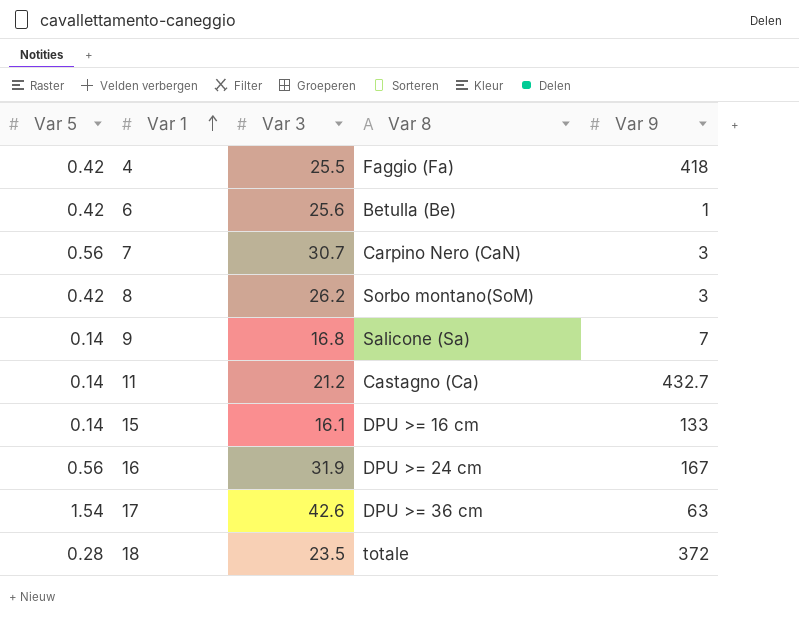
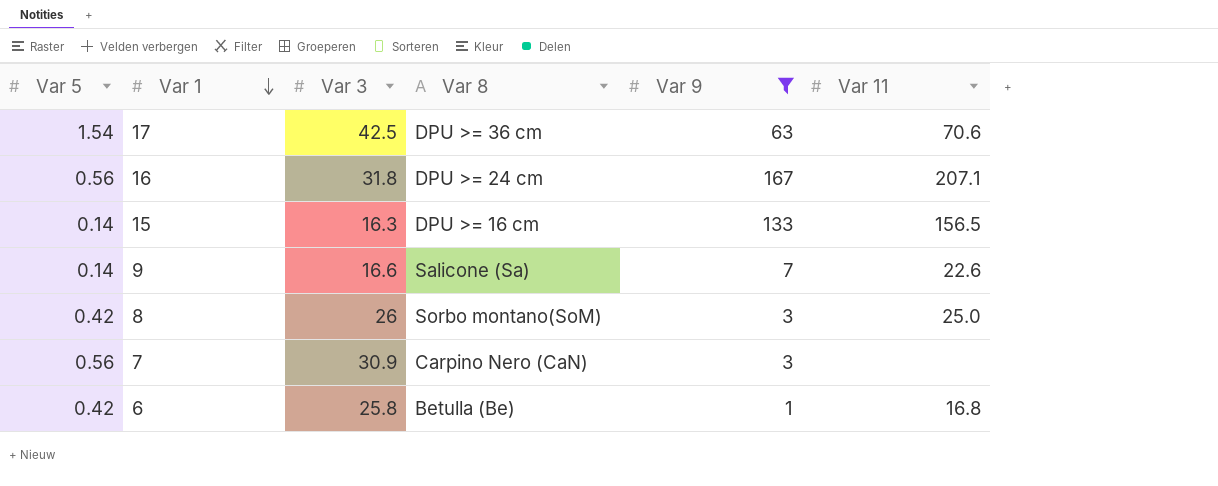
filter: none -> Var 9 <= 167
row order: Var 1 ascending -> Var 1 descending
column Var 11 | position: none -> 6
17 | Var 3: 42.6 -> 42.5
16 | Var 3: 31.9 -> 31.8
15 | Var 3: 16.1 -> 16.3
9 | Var 3: 16.8 -> 16.6
8 | Var 3: 26.2 -> 26
7 | Var 3: 30.7 -> 30.9
6 | Var 3: 25.6 -> 25.8

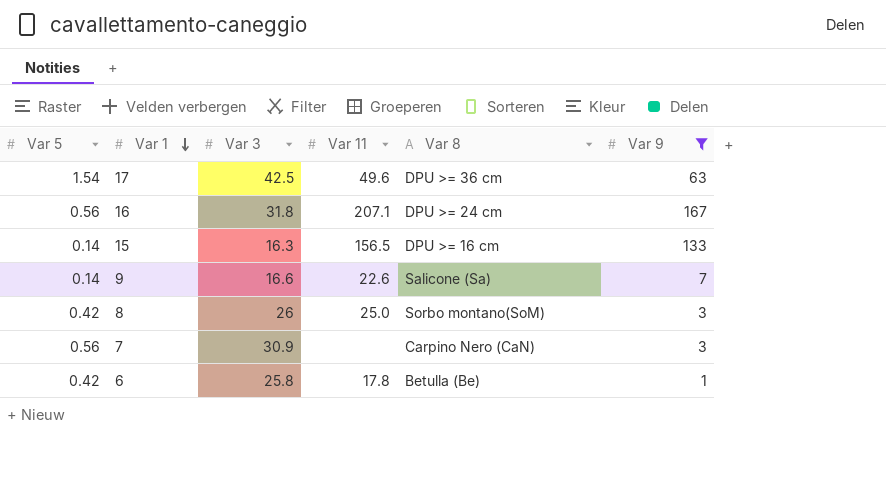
column Var 11 | position: 6 -> 4
17 | Var 11: 70.6 -> 49.6
6 | Var 11: 16.8 -> 17.8

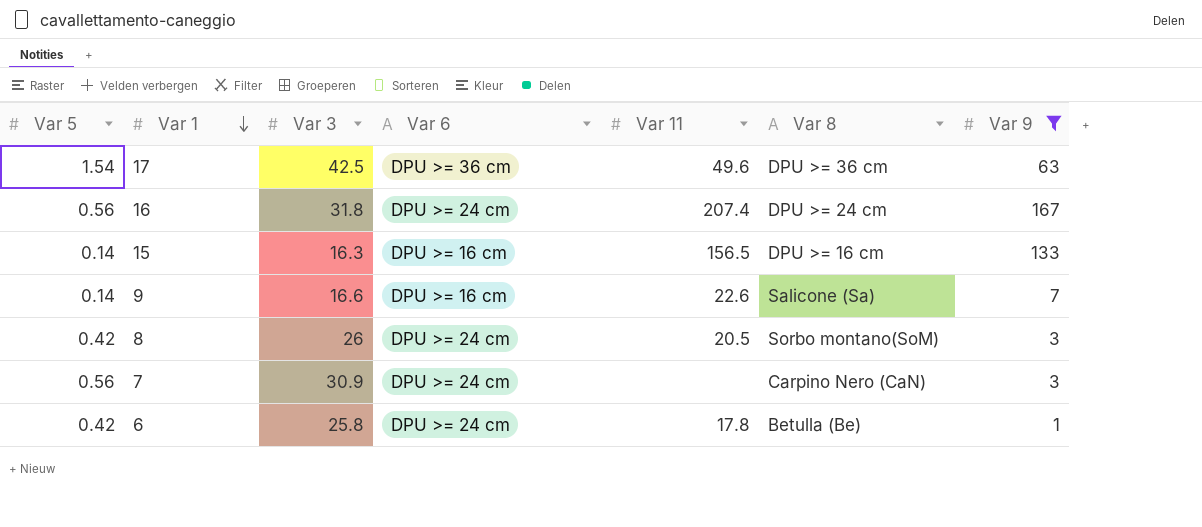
column Var 6 | position: none -> 4
16 | Var 11: 207.1 -> 207.4
8 | Var 11: 25.0 -> 20.5

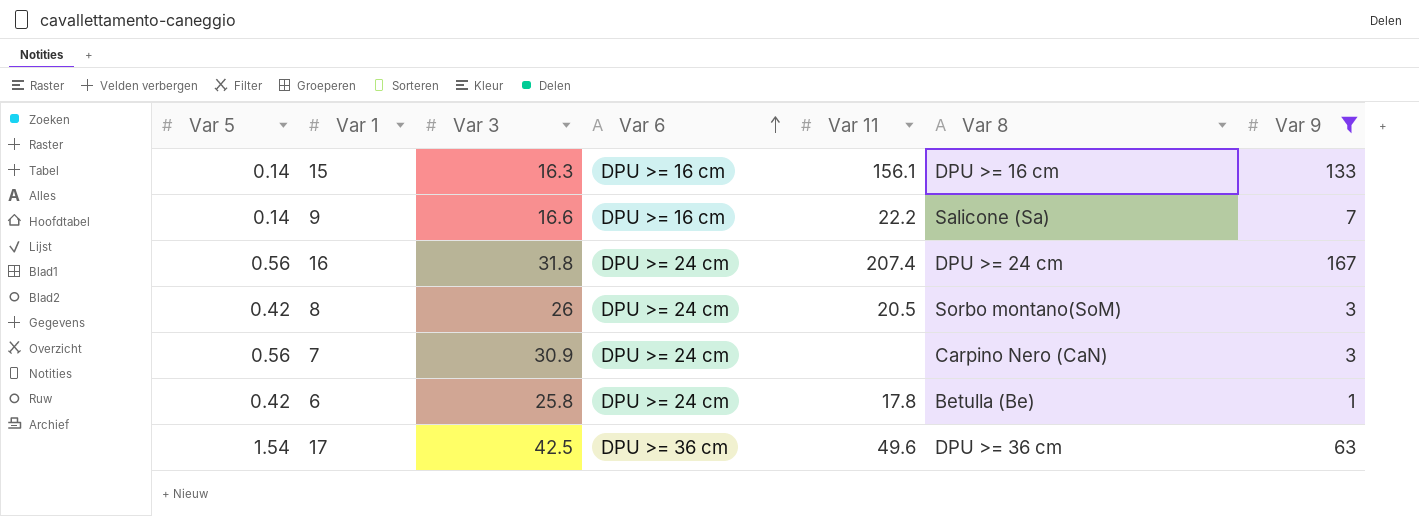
row order: Var 1 descending -> Var 6 ascending
15 | Var 11: 156.5 -> 156.1
9 | Var 11: 22.6 -> 22.2

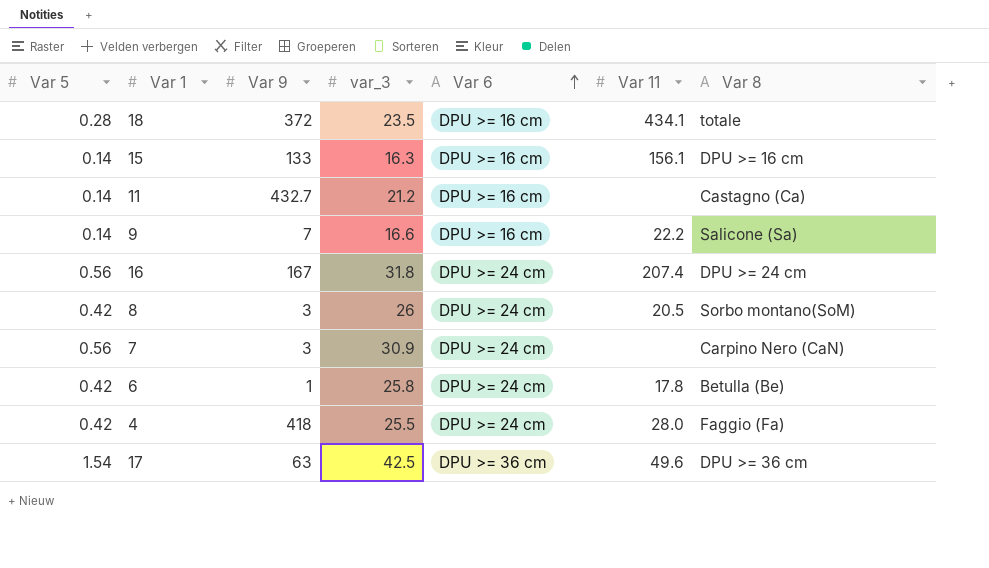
filter: Var 9 <= 167 -> none
column Var 9 | position: 7 -> 3
column name: Var 3 -> var_3

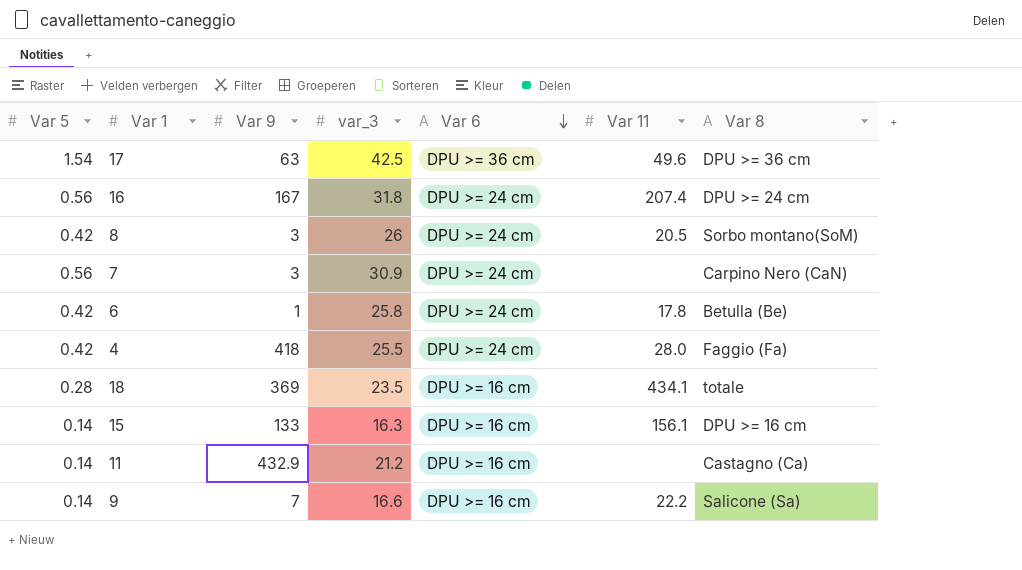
row order: Var 6 ascending -> Var 6 descending
18 | Var 9: 372 -> 369
11 | Var 9: 432.7 -> 432.9

